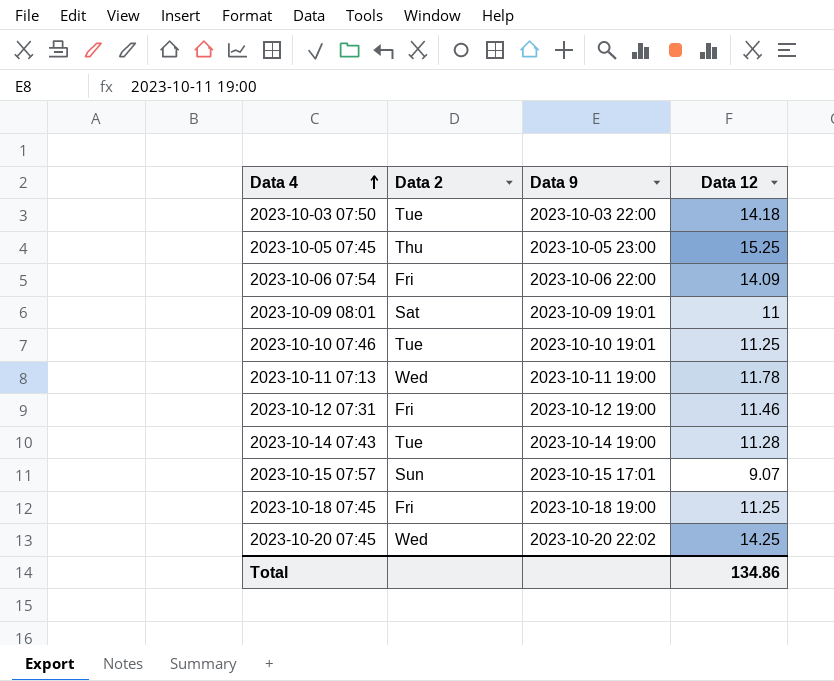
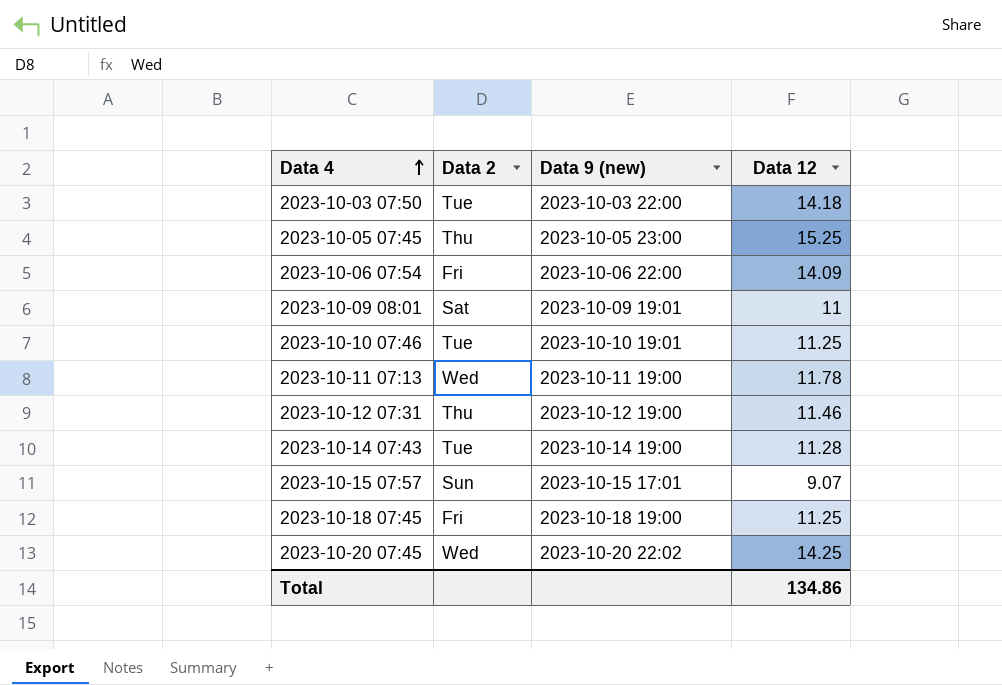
column name: Data 9 -> Data 9 (new)
2023-10-12 07:31 | Data 2: Fri -> Thu

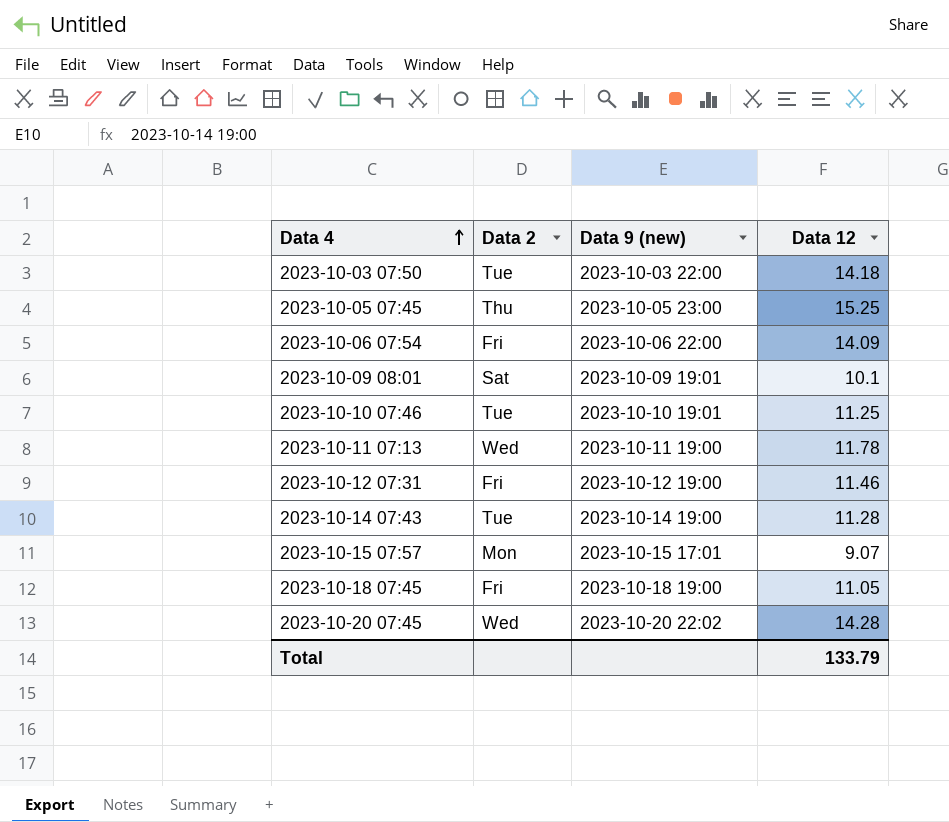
2023-10-09 08:01 | Data 12: 11 -> 10.1
2023-10-12 07:31 | Data 2: Thu -> Fri
2023-10-15 07:57 | Data 2: Sun -> Mon
2023-10-18 07:45 | Data 12: 11.25 -> 11.05
2023-10-20 07:45 | Data 12: 14.25 -> 14.28
Total | Data 12: 134.86 -> 133.79

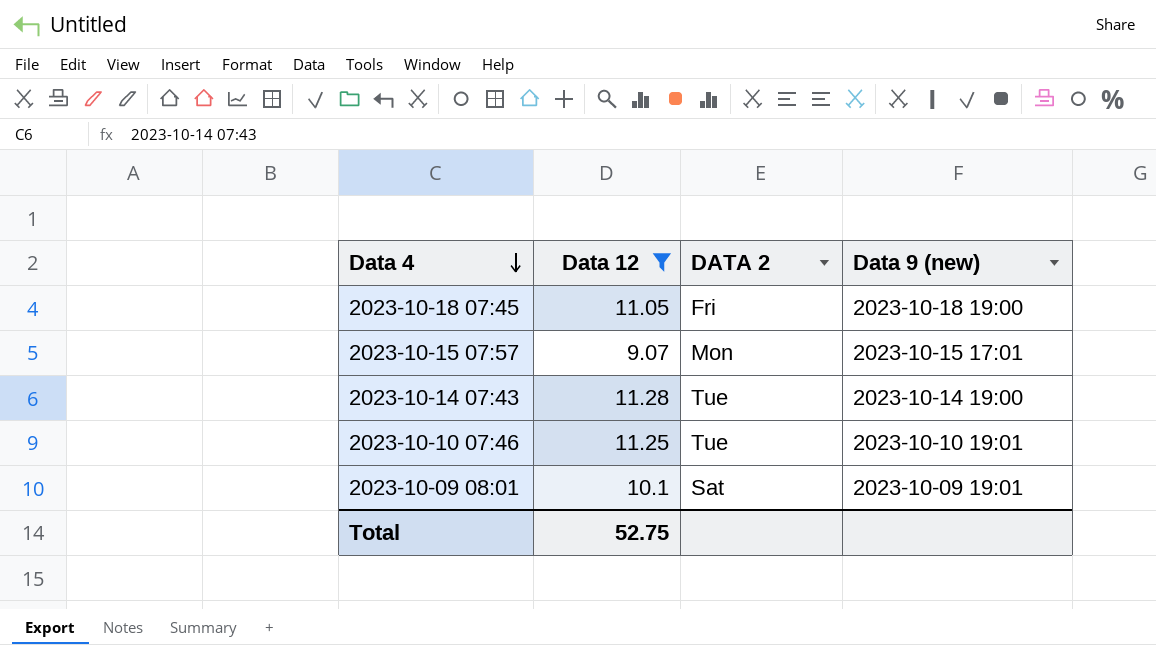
filter: none -> Data 12 <= 11.28
row order: Data 4 ascending -> Data 4 descending
column Data 12 | position: 4 -> 2
column name: Data 2 -> DATA 2
Total | Data 12: 133.79 -> 52.75

